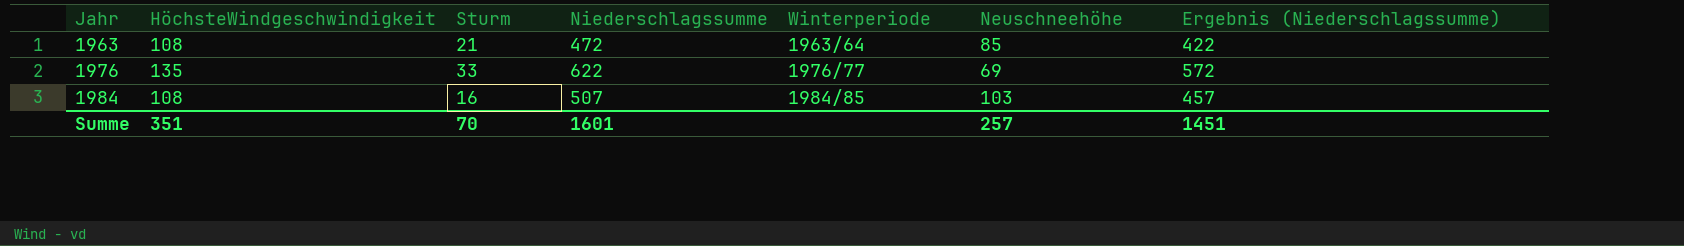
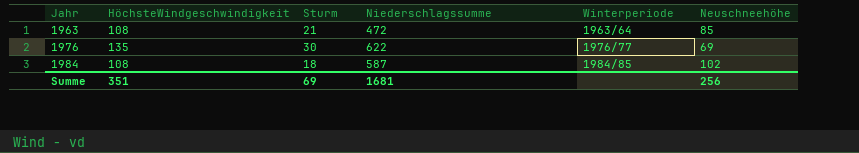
column Ergebnis (Niederschlagssumme) | formula: [Niederschlagssumme] - 50 -> none
1976 | Sturm: 33 -> 30
1984 | Sturm: 16 -> 18
1984 | Niederschlagssumme: 507 -> 587
1984 | Neuschneehöhe: 103 -> 102
Summe | Sturm: 70 -> 69
Summe | Niederschlagssumme: 1601 -> 1681
Summe | Neuschneehöhe: 257 -> 256

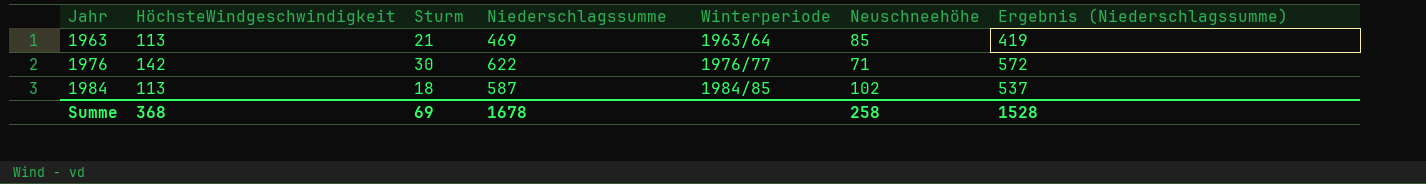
column Ergebnis (Niederschlagssumme) | formula: none -> [Niederschlagssumme] - 50
1963 | HöchsteWindgeschwindigkeit: 108 -> 113
1963 | Niederschlagssumme: 472 -> 469
1976 | HöchsteWindgeschwindigkeit: 135 -> 142
1976 | Neuschneehöhe: 69 -> 71
1984 | HöchsteWindgeschwindigkeit: 108 -> 113
Summe | HöchsteWindgeschwindigkeit: 351 -> 368
Summe | Niederschlagssumme: 1681 -> 1678
Summe | Neuschneehöhe: 256 -> 258

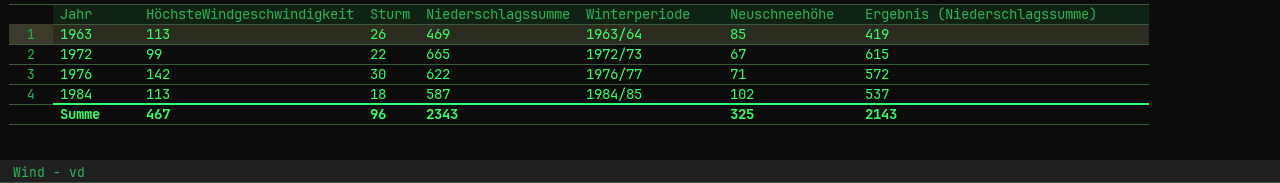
1963 | Sturm: 21 -> 26
row 1972: none -> 99 | 22 | 665 | 1972/73 | 67 | 615
Summe | HöchsteWindgeschwindigkeit: 368 -> 467
Summe | Sturm: 69 -> 96
Summe | Niederschlagssumme: 1678 -> 2343
Summe | Neuschneehöhe: 258 -> 325
Summe | Ergebnis (Niederschlagssumme): 1528 -> 2143

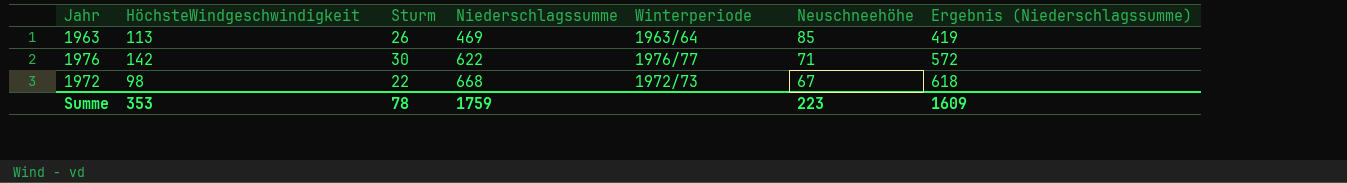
row order: Jahr ascending -> Niederschlagssumme ascending
row 1984: 113 | 18 | 587 | 1984/85 | 102 | 537 -> none
1972 | HöchsteWindgeschwindigkeit: 99 -> 98
1972 | Niederschlagssumme: 665 -> 668
1972 | Ergebnis (Niederschlagssumme): 615 -> 618
Summe | HöchsteWindgeschwindigkeit: 467 -> 353
Summe | Sturm: 96 -> 78
Summe | Niederschlagssumme: 2343 -> 1759
Summe | Neuschneehöhe: 325 -> 223
Summe | Ergebnis (Niederschlagssumme): 2143 -> 1609

